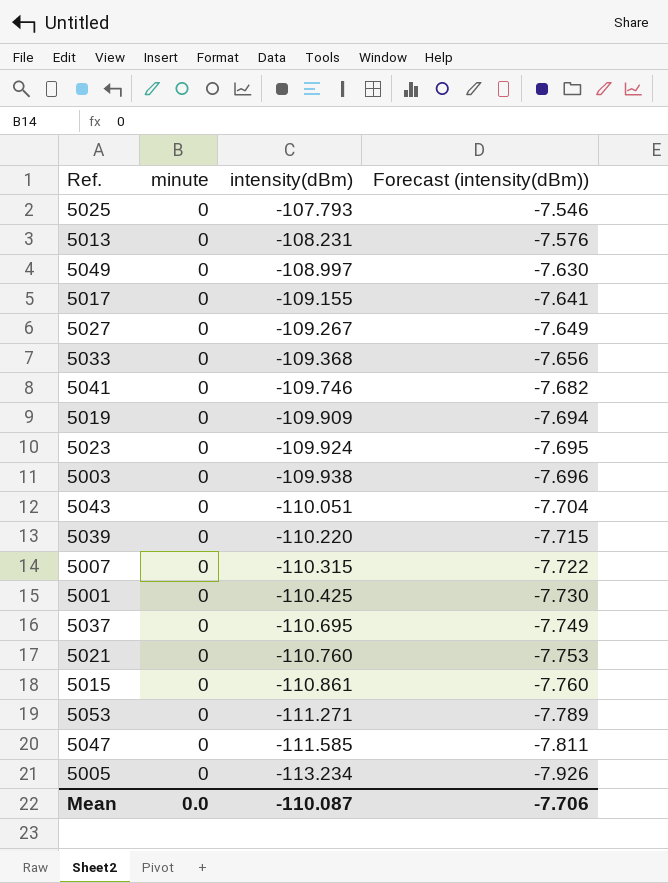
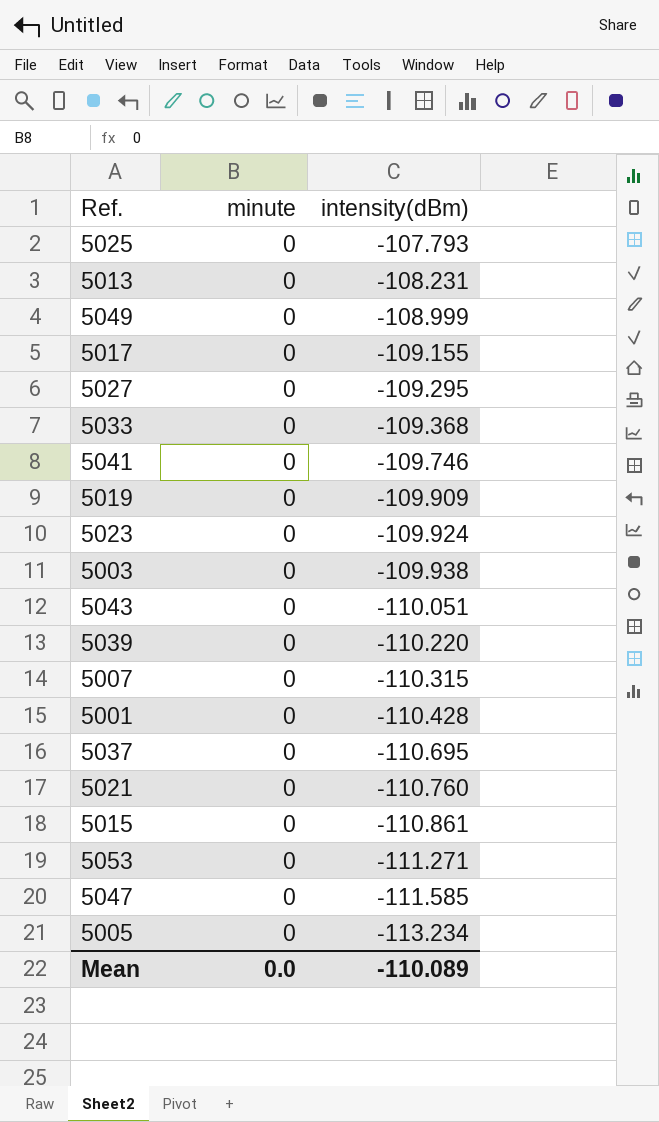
column Forecast (intensity(dBm)) | formula: [intensity(dBm)] * 0.07 -> none
5049 | intensity(dBm): -108.997 -> -108.999
5027 | intensity(dBm): -109.267 -> -109.295
5001 | intensity(dBm): -110.425 -> -110.428
Mean | intensity(dBm): -110.087 -> -110.089

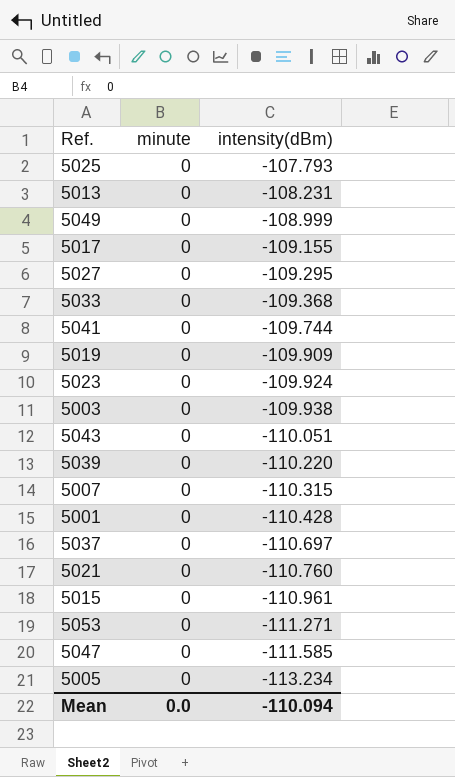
5041 | intensity(dBm): -109.746 -> -109.744
5037 | intensity(dBm): -110.695 -> -110.697
5015 | intensity(dBm): -110.861 -> -110.961
Mean | intensity(dBm): -110.089 -> -110.094

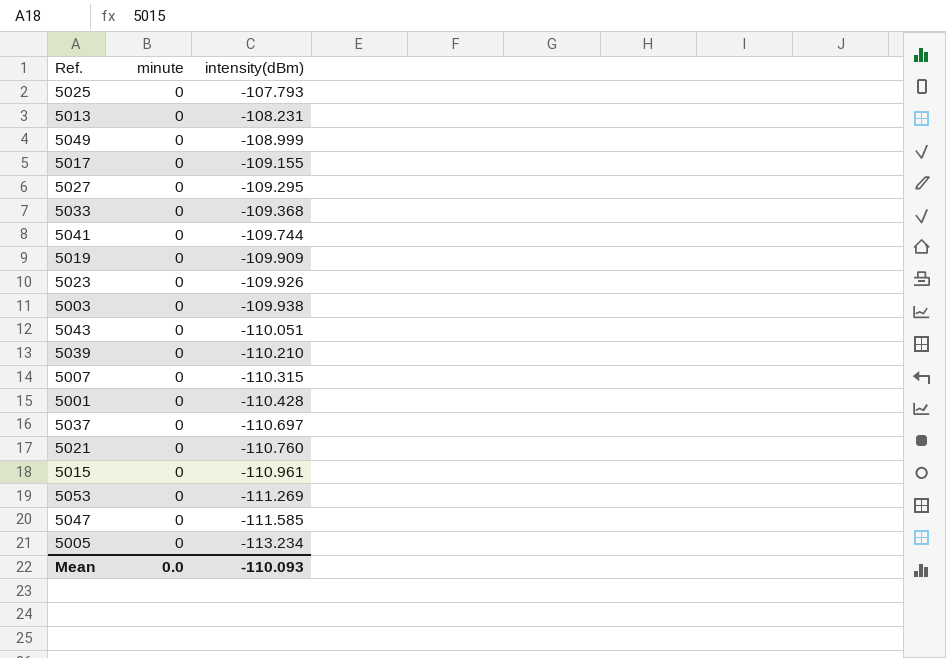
5023 | intensity(dBm): -109.924 -> -109.926
5039 | intensity(dBm): -110.220 -> -110.210
5053 | intensity(dBm): -111.271 -> -111.269
Mean | intensity(dBm): -110.094 -> -110.093

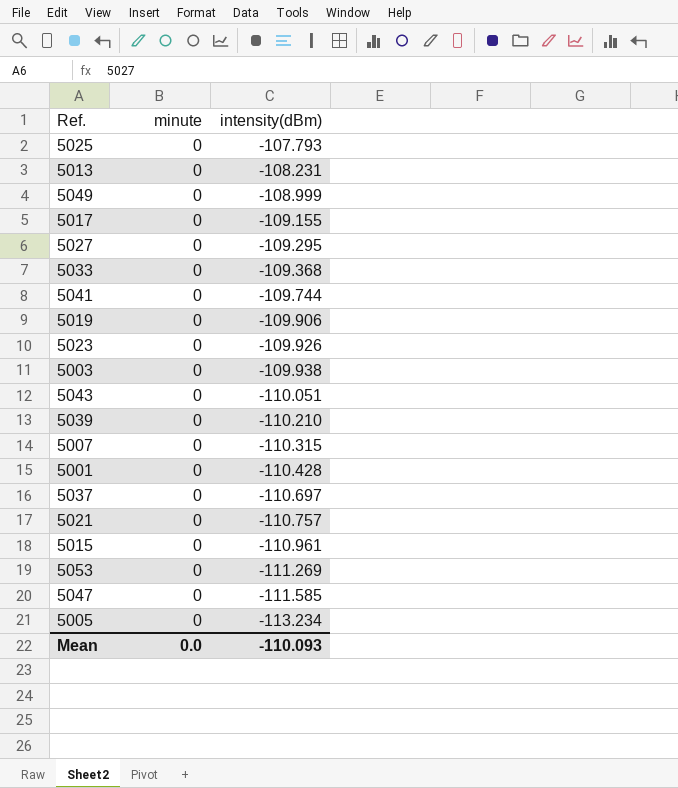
5019 | intensity(dBm): -109.909 -> -109.906
5021 | intensity(dBm): -110.760 -> -110.757

